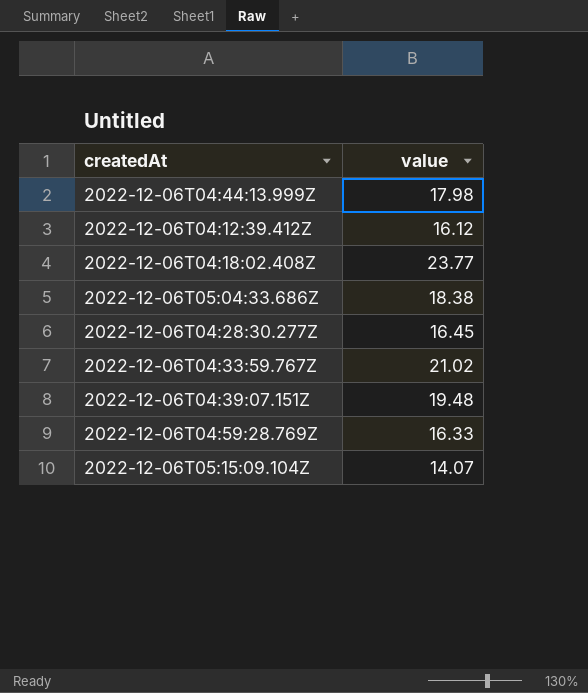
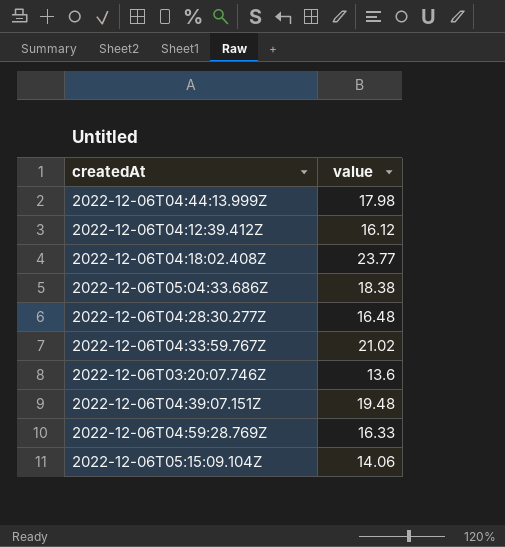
2022-12-06T04:28:30.277Z | value: 16.45 -> 16.48
row 2022-12-06T03:20:07.746Z: none -> 13.6
2022-12-06T05:15:09.104Z | value: 14.07 -> 14.06

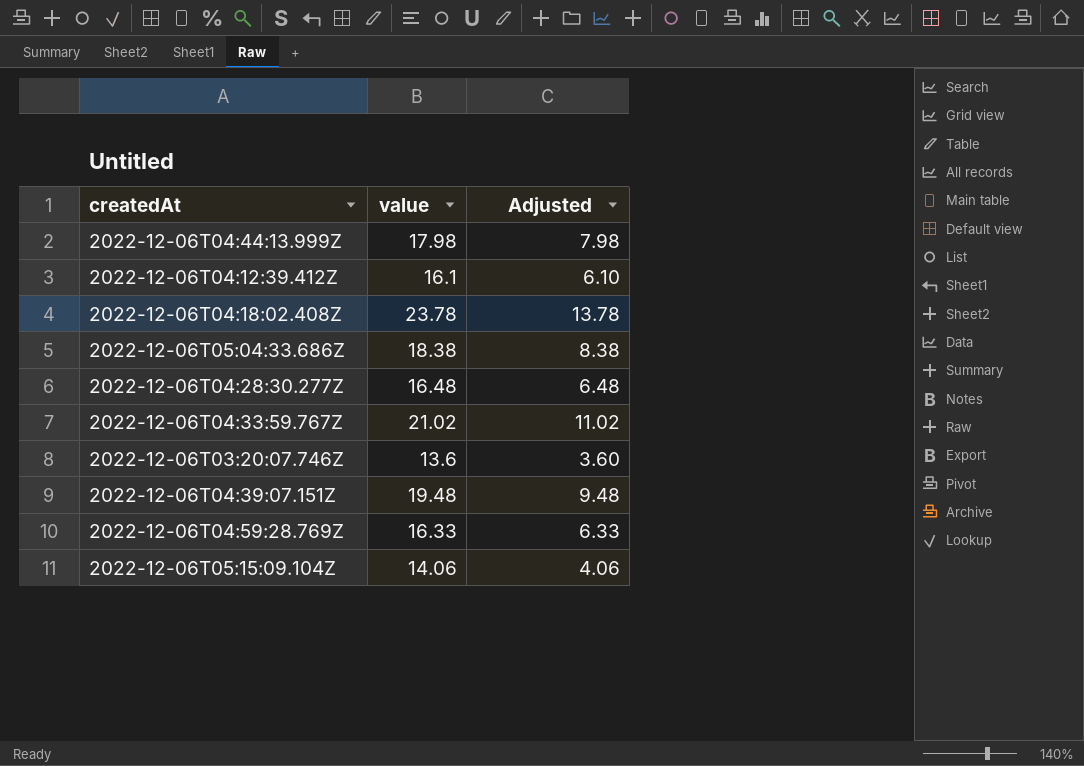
column Adjusted | formula: none -> [value] - 10
2022-12-06T04:12:39.412Z | value: 16.12 -> 16.1
2022-12-06T04:18:02.408Z | value: 23.77 -> 23.78

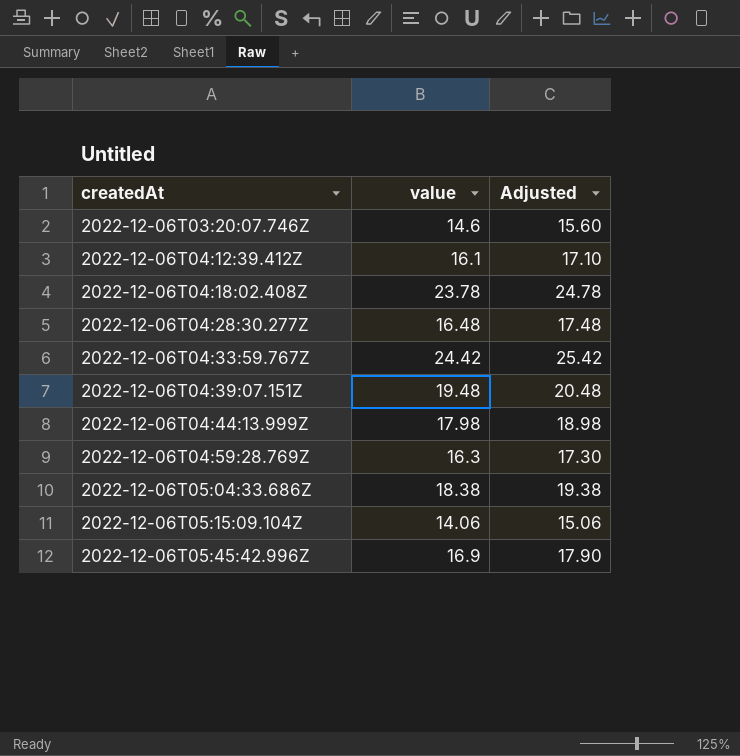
row order: none -> createdAt ascending
column Adjusted | formula: [value] - 10 -> [value] + 1
2022-12-06T03:20:07.746Z | value: 13.6 -> 14.6
2022-12-06T04:33:59.767Z | value: 21.02 -> 24.42
2022-12-06T04:59:28.769Z | value: 16.33 -> 16.3
row 2022-12-06T05:45:42.996Z: none -> 16.9 | 17.90

